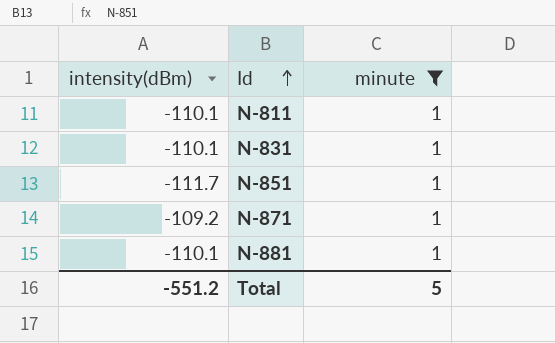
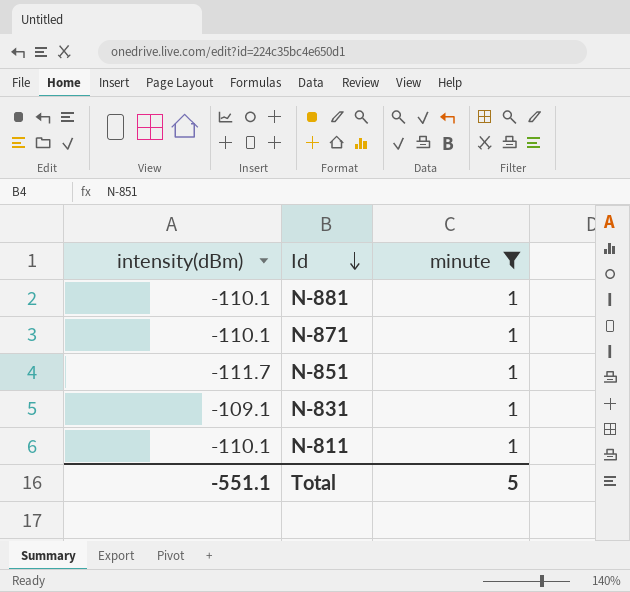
row order: Id ascending -> Id descending
N-871 | intensity(dBm): -109.2 -> -110.1
N-831 | intensity(dBm): -110.1 -> -109.1
Total | intensity(dBm): -551.2 -> -551.1

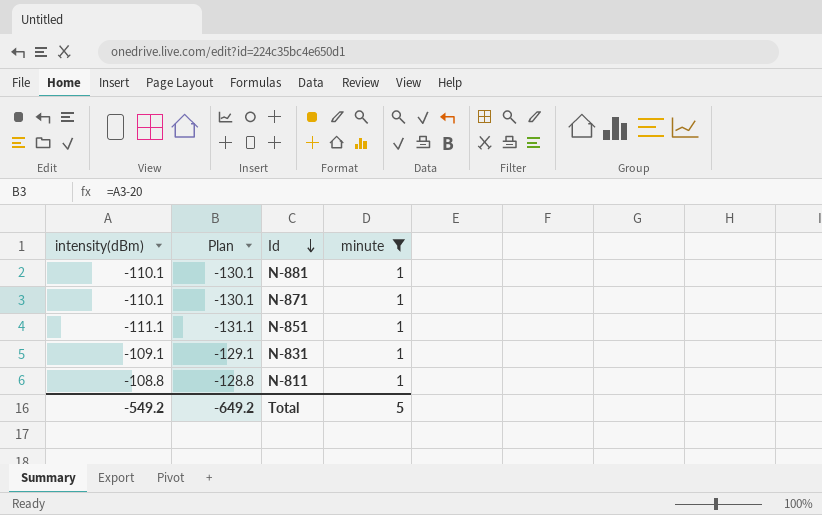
column Plan | formula: none -> [intensity(dBm)] - 20
N-851 | intensity(dBm): -111.7 -> -111.1
N-811 | intensity(dBm): -110.1 -> -108.8
Total | intensity(dBm): -551.1 -> -549.2

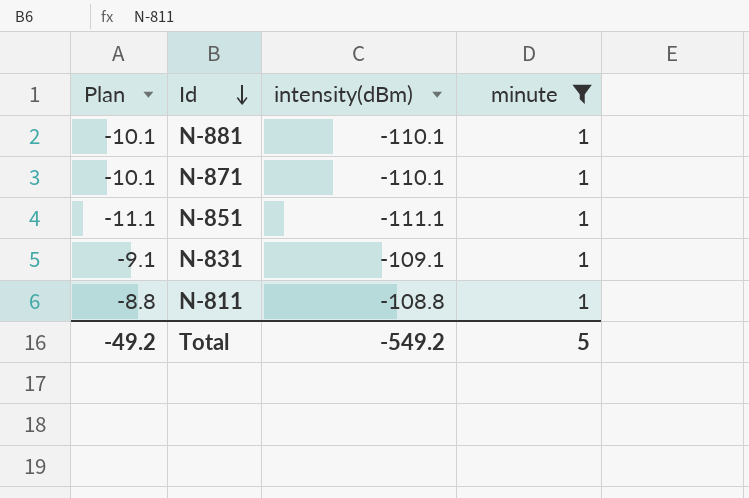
column Plan | formula: [intensity(dBm)] - 20 -> [intensity(dBm)] + 100
column intensity(dBm) | position: 1 -> 3
Total | Plan: -649.2 -> -49.2

